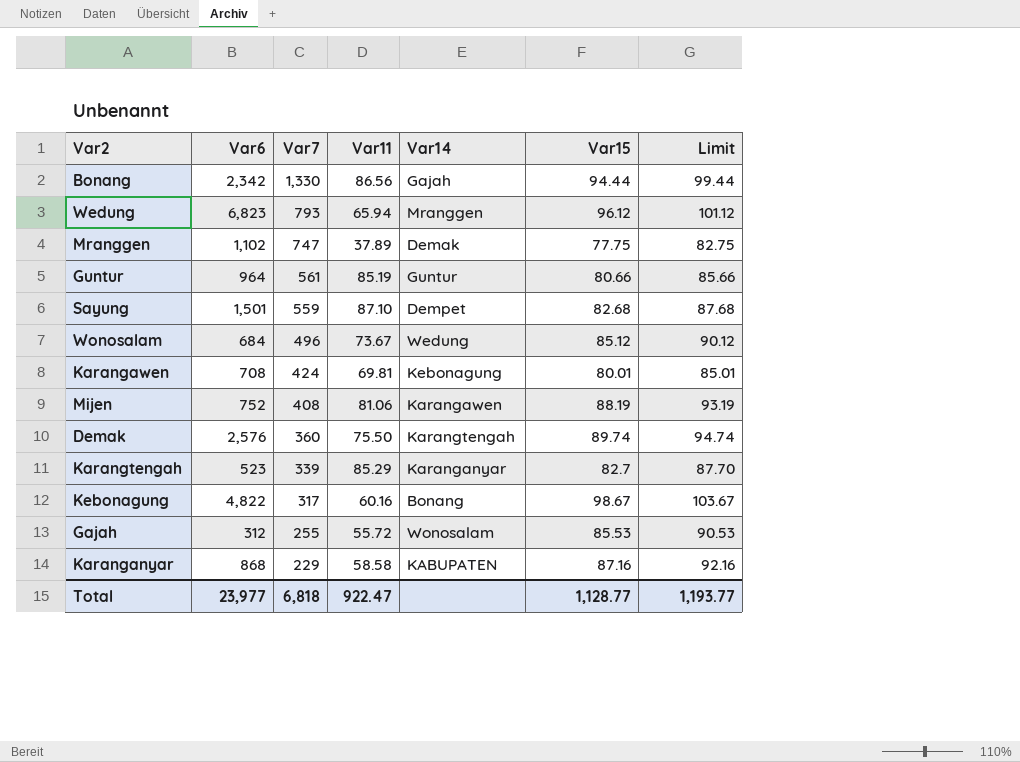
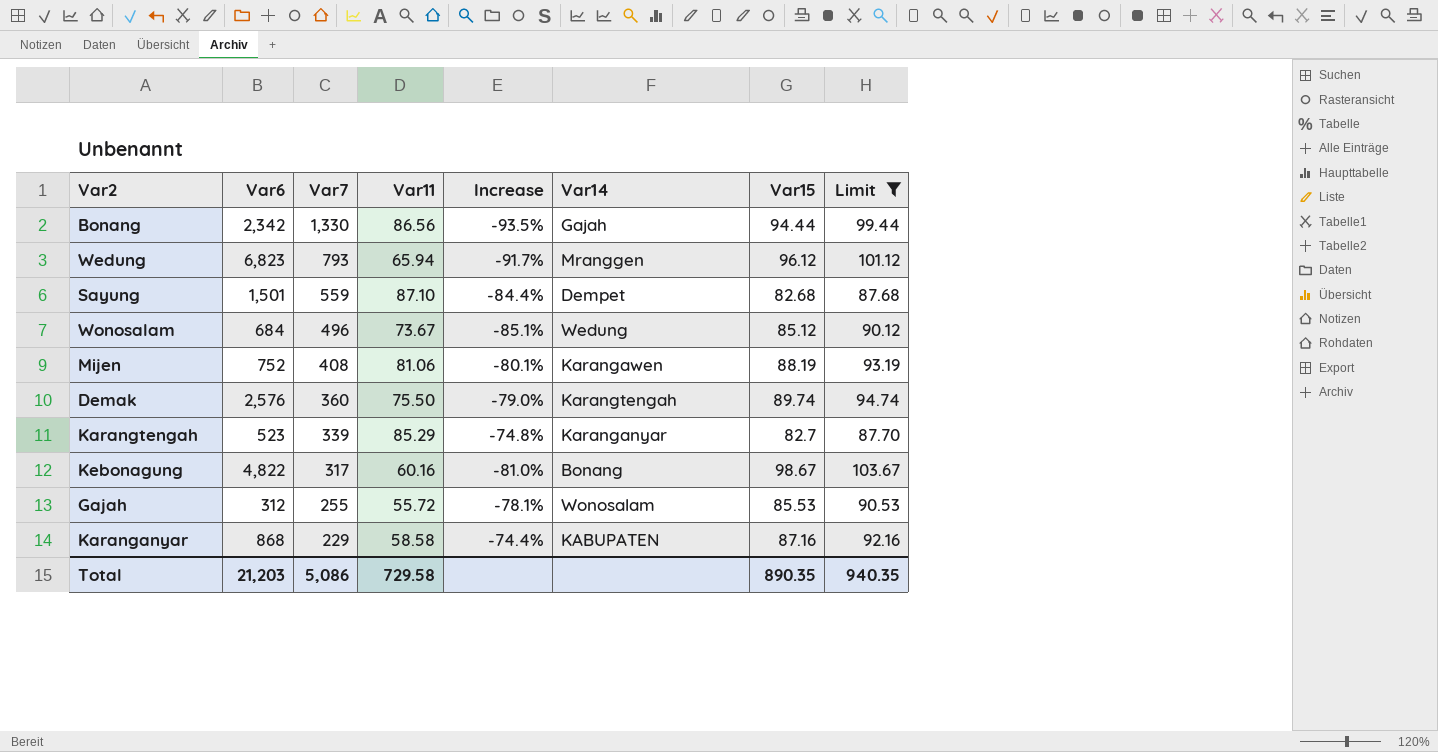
filter: none -> Limit >= 87.68
column Increase | formula: none -> ([Var11] - [Var7]) / [Var7]
Total | Var6: 23,977 -> 21,203
Total | Var7: 6,818 -> 5,086
Total | Var11: 922.47 -> 729.58
Total | Var15: 1,128.77 -> 890.35
Total | Limit: 1,193.77 -> 940.35

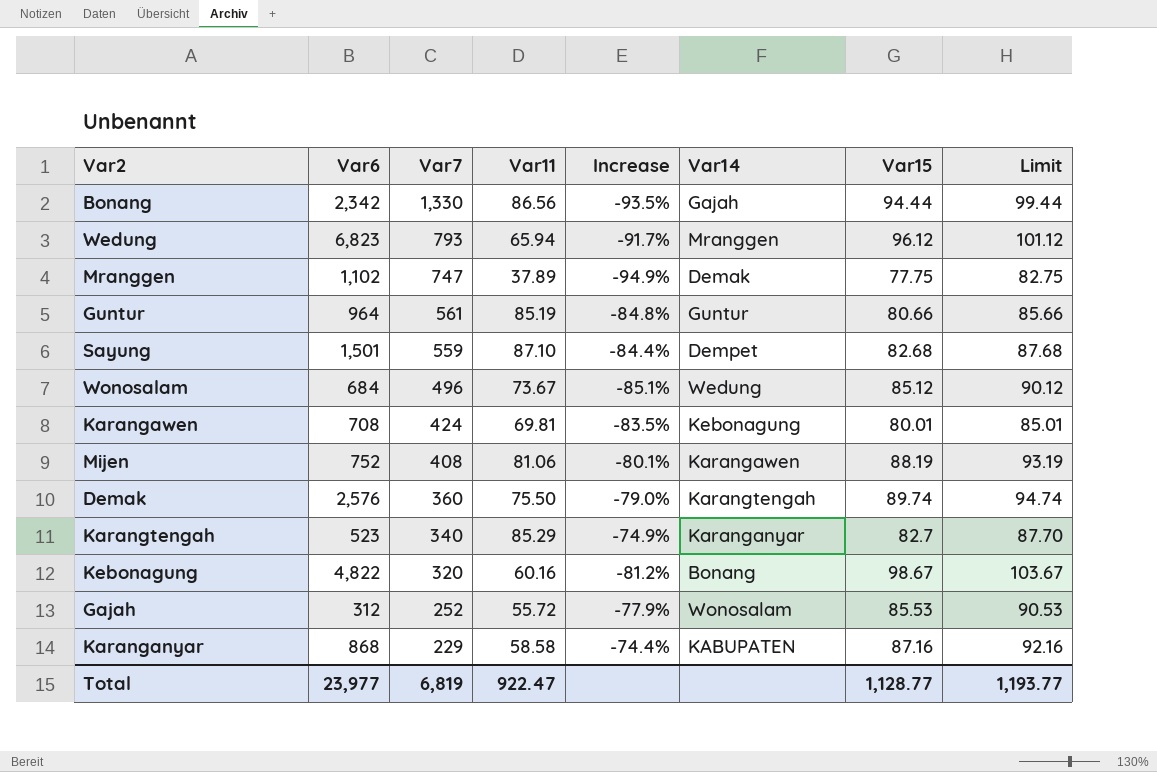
filter: Limit >= 87.68 -> none
Karangtengah | Var7: 339 -> 340
Karangtengah | Increase: -74.8% -> -74.9%
Kebonagung | Var7: 317 -> 320
Kebonagung | Increase: -81.0% -> -81.2%
Gajah | Var7: 255 -> 252
Gajah | Increase: -78.1% -> -77.9%
Total | Var6: 21,203 -> 23,977
Total | Var7: 5,086 -> 6,819
Total | Var11: 729.58 -> 922.47
Total | Var15: 890.35 -> 1,128.77
Total | Limit: 940.35 -> 1,193.77

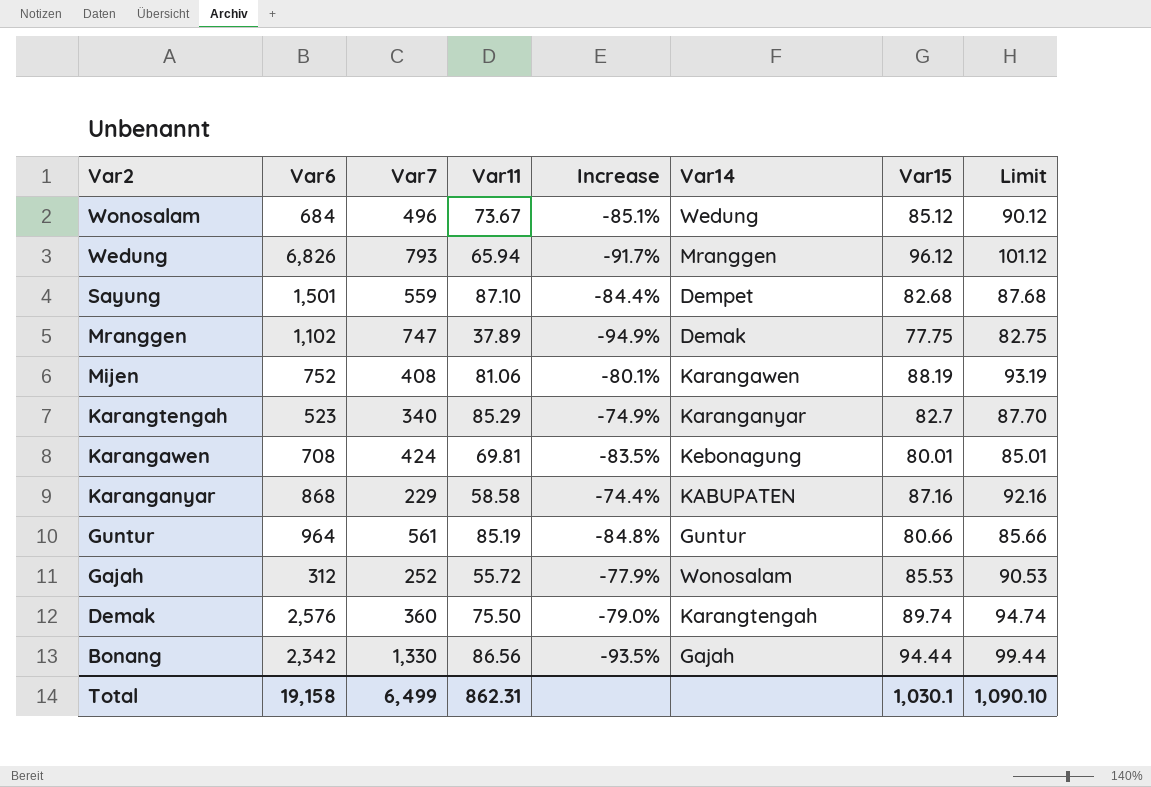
row order: Var7 descending -> Var2 descending
row Kebonagung: 4,822 | 320 | 60.16 | -81.2% | Bonang | 98.67 | 103.67 -> none
Wedung | Var6: 6,823 -> 6,826
Total | Var6: 23,977 -> 19,158
Total | Var7: 6,819 -> 6,499
Total | Var11: 922.47 -> 862.31
Total | Var15: 1,128.77 -> 1,030.1
Total | Limit: 1,193.77 -> 1,090.10

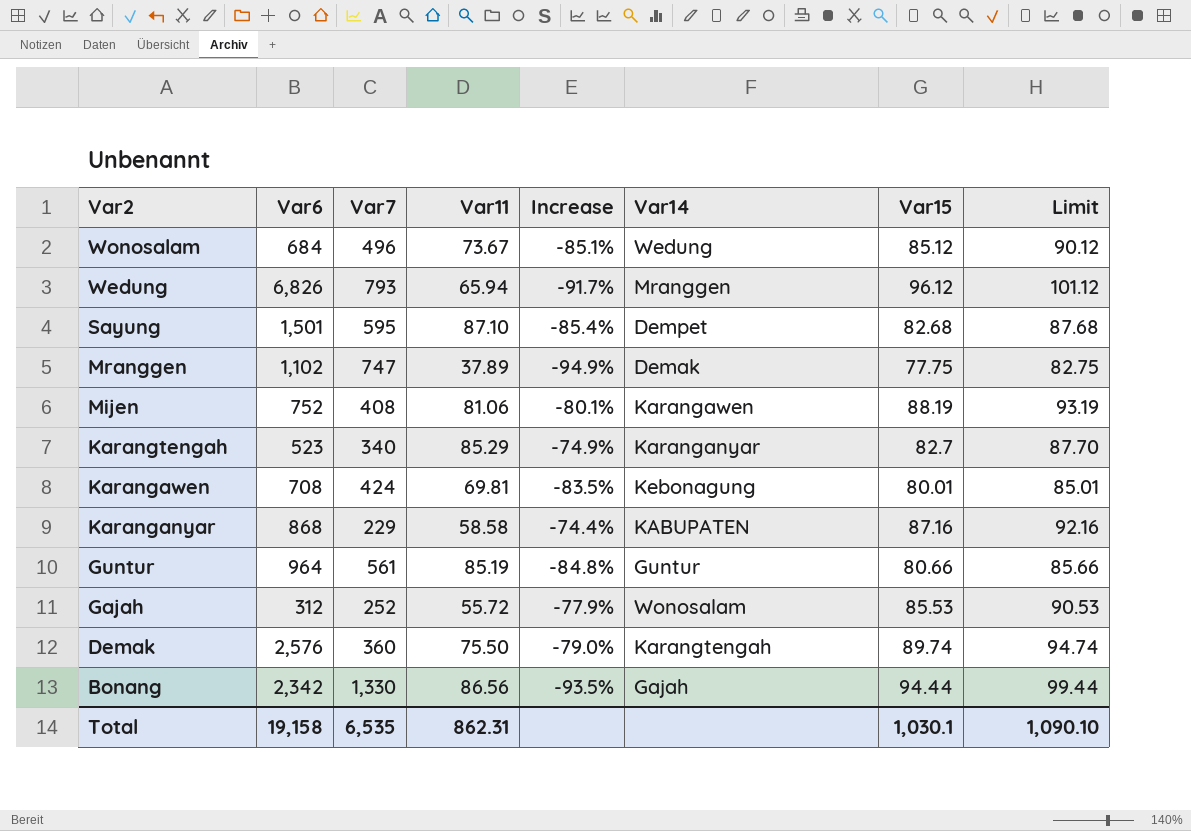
Sayung | Var7: 559 -> 595
Sayung | Increase: -84.4% -> -85.4%
Total | Var7: 6,499 -> 6,535

